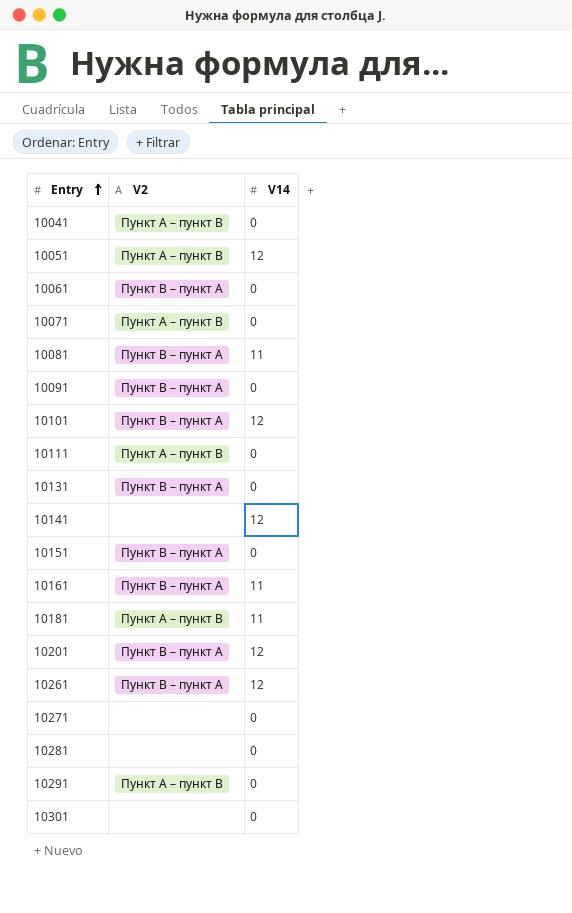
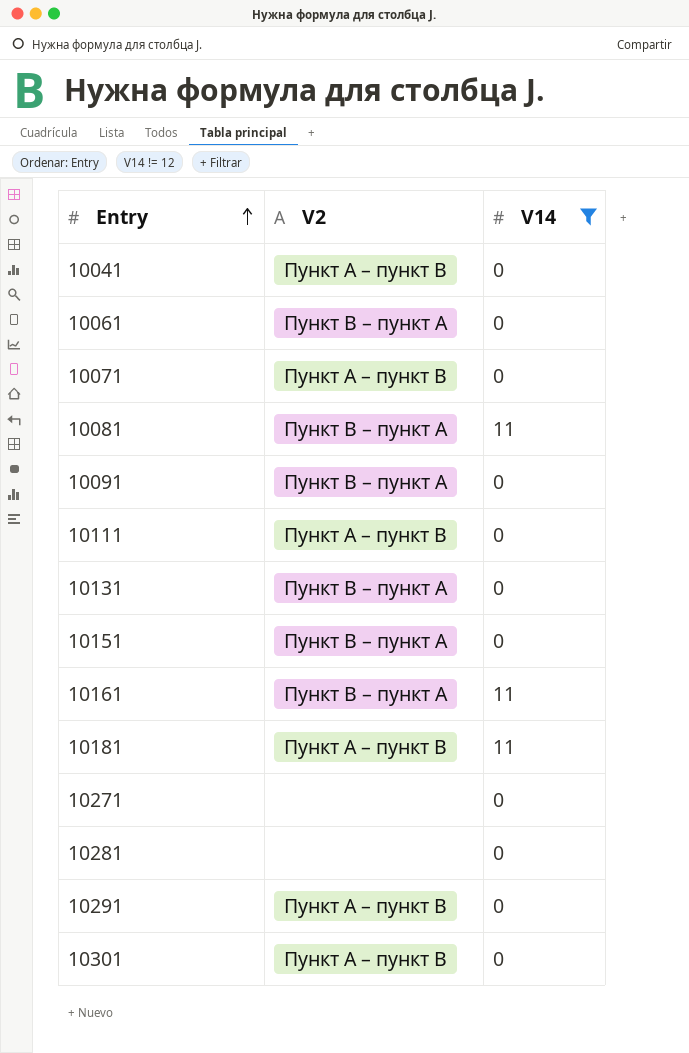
filter: none -> V14 != 12
10301 | V2: none -> Пункт А – пункт В

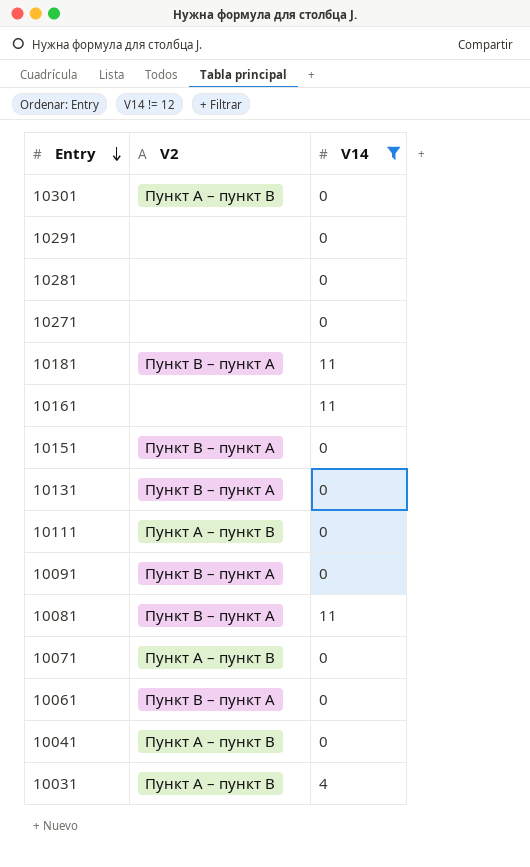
row order: Entry ascending -> Entry descending
10291 | V2: Пункт А – пункт В -> none
10181 | V2: Пункт А – пункт В -> Пункт В – пункт А
10161 | V2: Пункт В – пункт А -> none
row 10031: none -> Пункт А – пункт В | 4

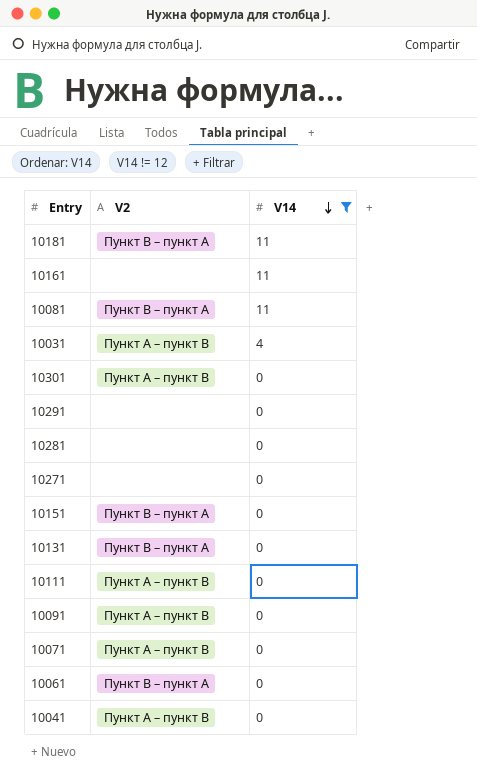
row order: Entry descending -> V14 descending
10091 | V2: Пункт В – пункт А -> Пункт А – пункт В

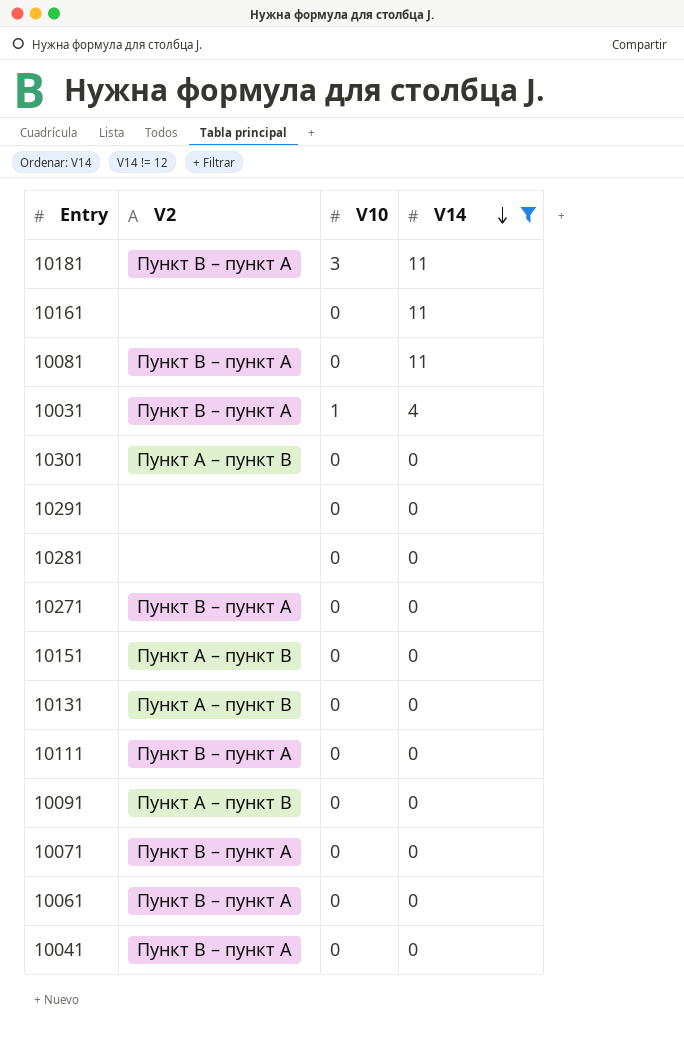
column V10 | position: none -> 3
10031 | V2: Пункт А – пункт В -> Пункт В – пункт А
10271 | V2: none -> Пункт В – пункт А
10151 | V2: Пункт В – пункт А -> Пункт А – пункт В
10131 | V2: Пункт В – пункт А -> Пункт А – пункт В
10111 | V2: Пункт А – пункт В -> Пункт В – пункт А
10071 | V2: Пункт А – пункт В -> Пункт В – пункт А
10041 | V2: Пункт А – пункт В -> Пункт В – пункт А

